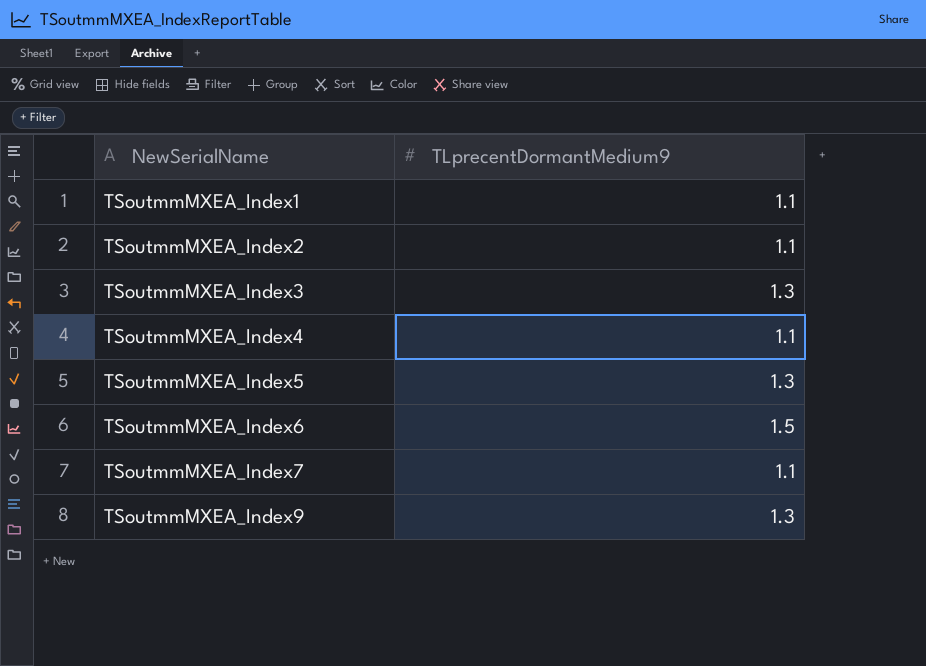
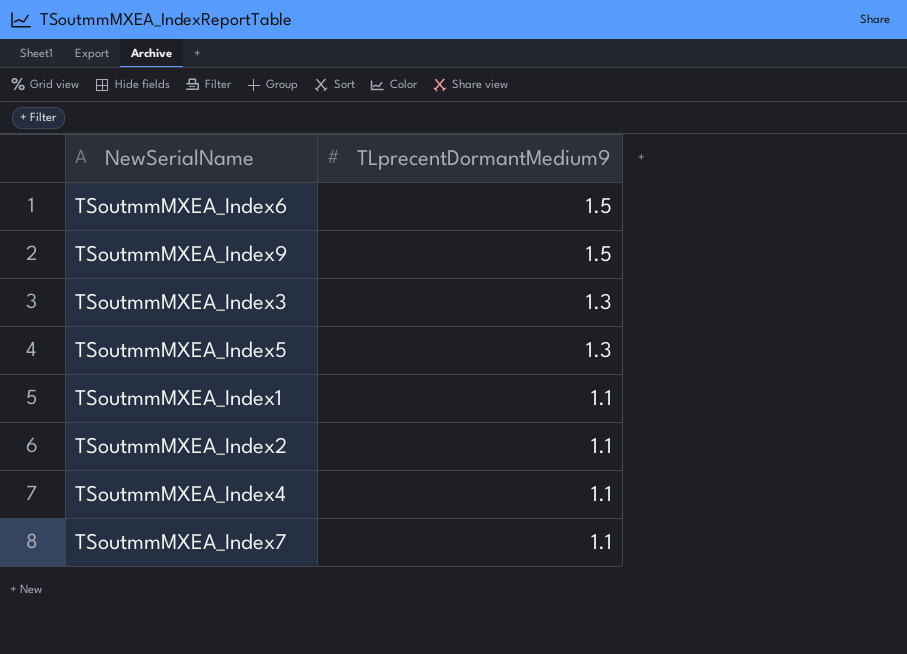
row order: NewSerialName ascending -> TLprecentDormantMedium9 descending
TSoutmmMXEA_Index9 | TLprecentDormantMedium9: 1.3 -> 1.5

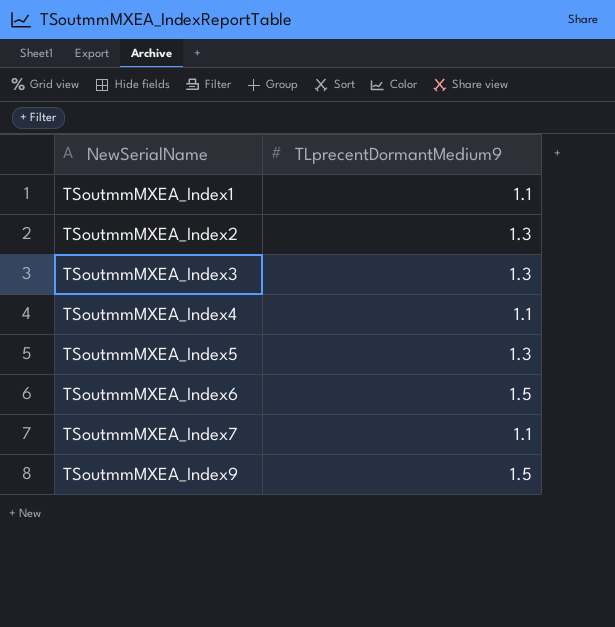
row order: TLprecentDormantMedium9 descending -> NewSerialName ascending
TSoutmmMXEA_Index2 | TLprecentDormantMedium9: 1.1 -> 1.3

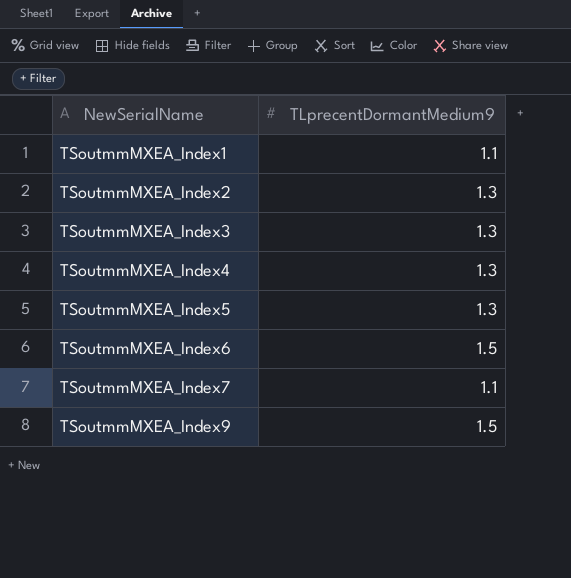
TSoutmmMXEA_Index4 | TLprecentDormantMedium9: 1.1 -> 1.3

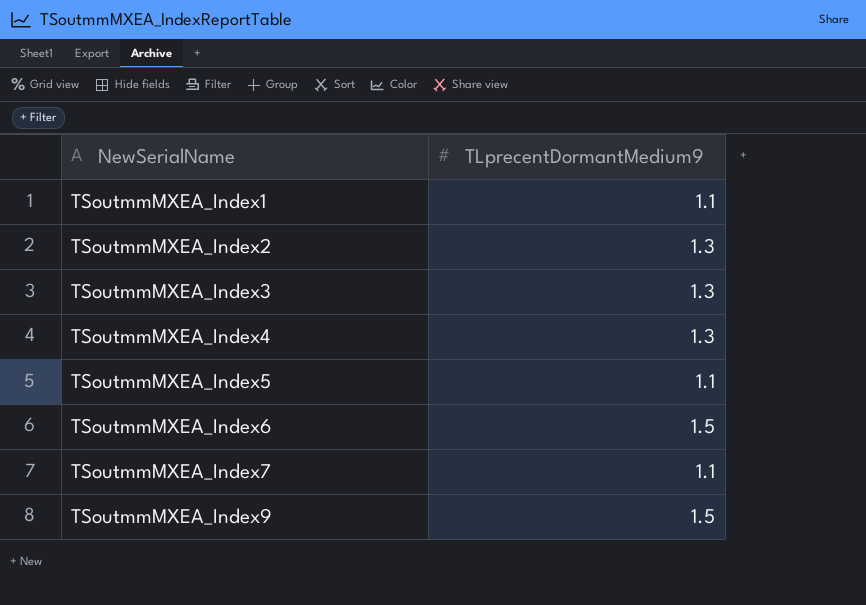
TSoutmmMXEA_Index5 | TLprecentDormantMedium9: 1.3 -> 1.1

